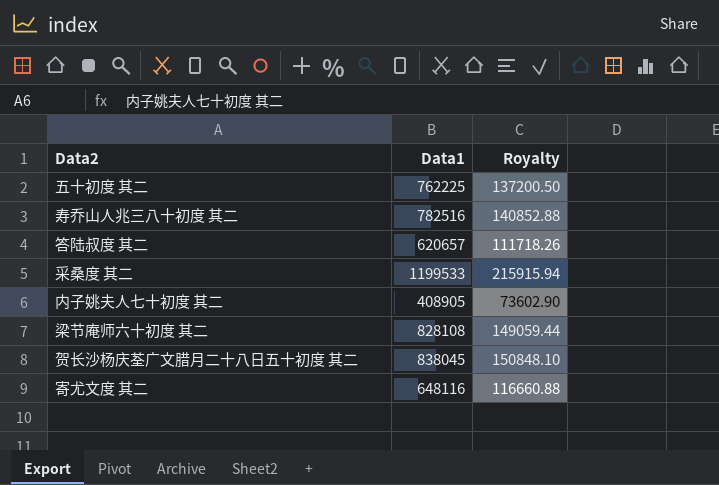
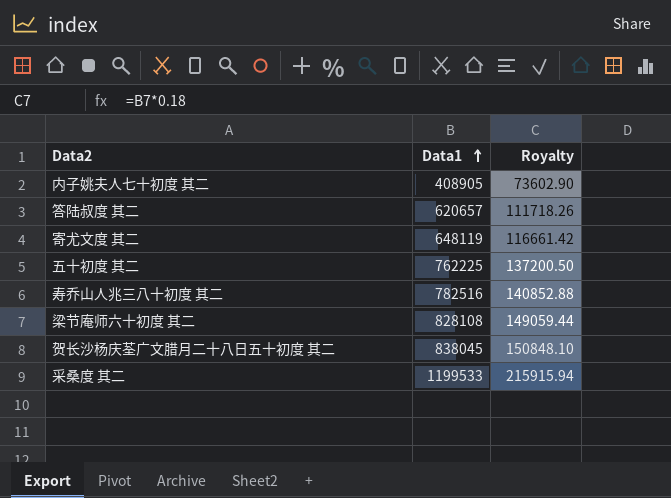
row order: none -> Data1 ascending
寄尤文度 其二 | Data1: 648116 -> 648119
寄尤文度 其二 | Royalty: 116660.88 -> 116661.42

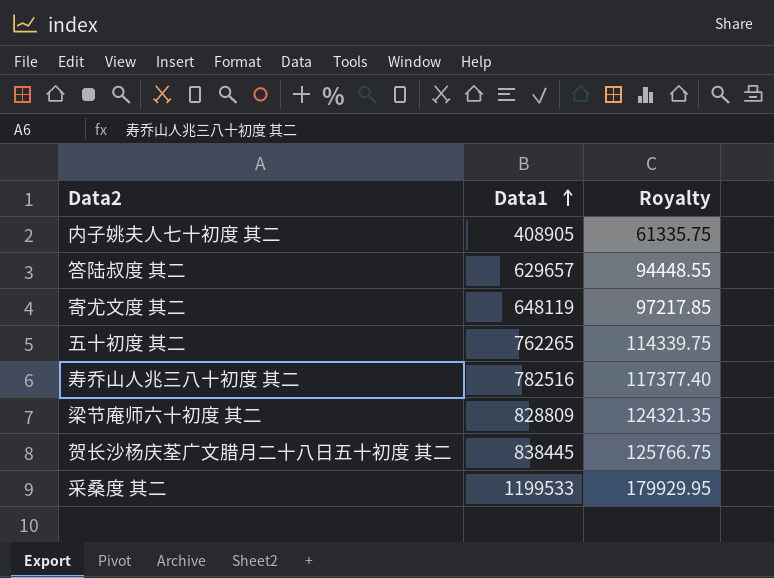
column Royalty | formula: [Data1] * 0.18 -> [Data1] * 0.15
答陆叔度 其二 | Data1: 620657 -> 629657
五十初度 其二 | Data1: 762225 -> 762265
梁节庵师六十初度 其二 | Data1: 828108 -> 828809
贺长沙杨庆荃广文腊月二十八日五十初度 其二 | Data1: 838045 -> 838445

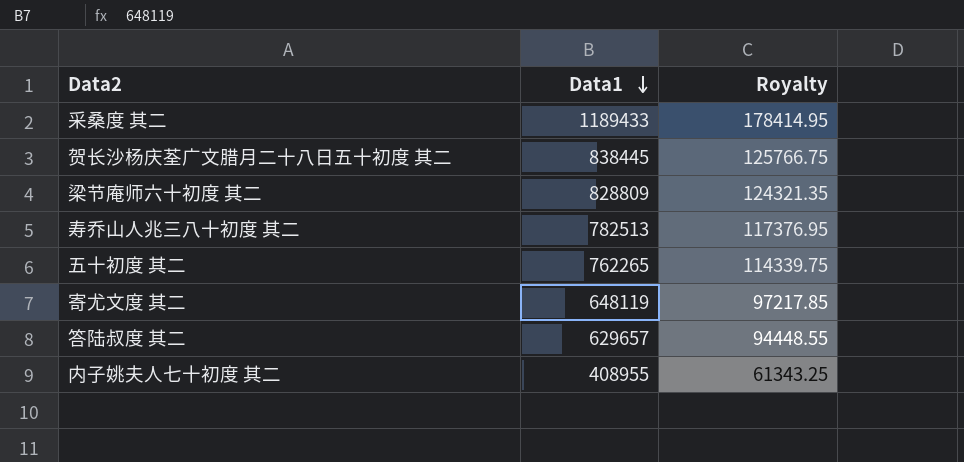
row order: Data1 ascending -> Data1 descending
采桑度 其二 | Data1: 1199533 -> 1189433
采桑度 其二 | Royalty: 179929.95 -> 178414.95
寿乔山人兆三八十初度 其二 | Data1: 782516 -> 782513
寿乔山人兆三八十初度 其二 | Royalty: 117377.40 -> 117376.95
内子姚夫人七十初度 其二 | Data1: 408905 -> 408955
内子姚夫人七十初度 其二 | Royalty: 61335.75 -> 61343.25

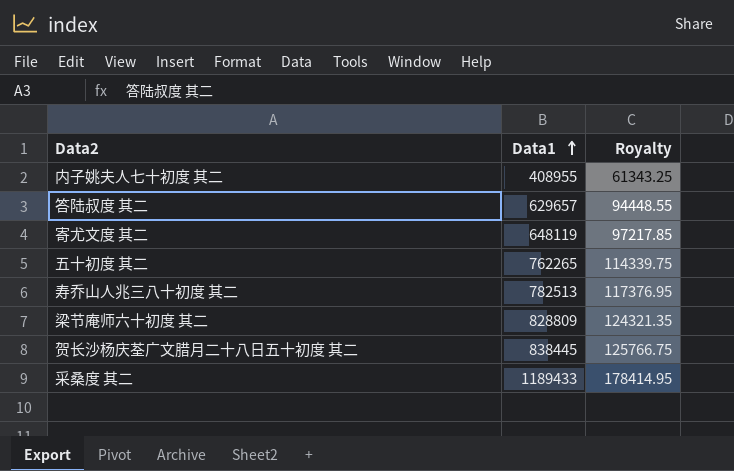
row order: Data1 descending -> Data1 ascending

